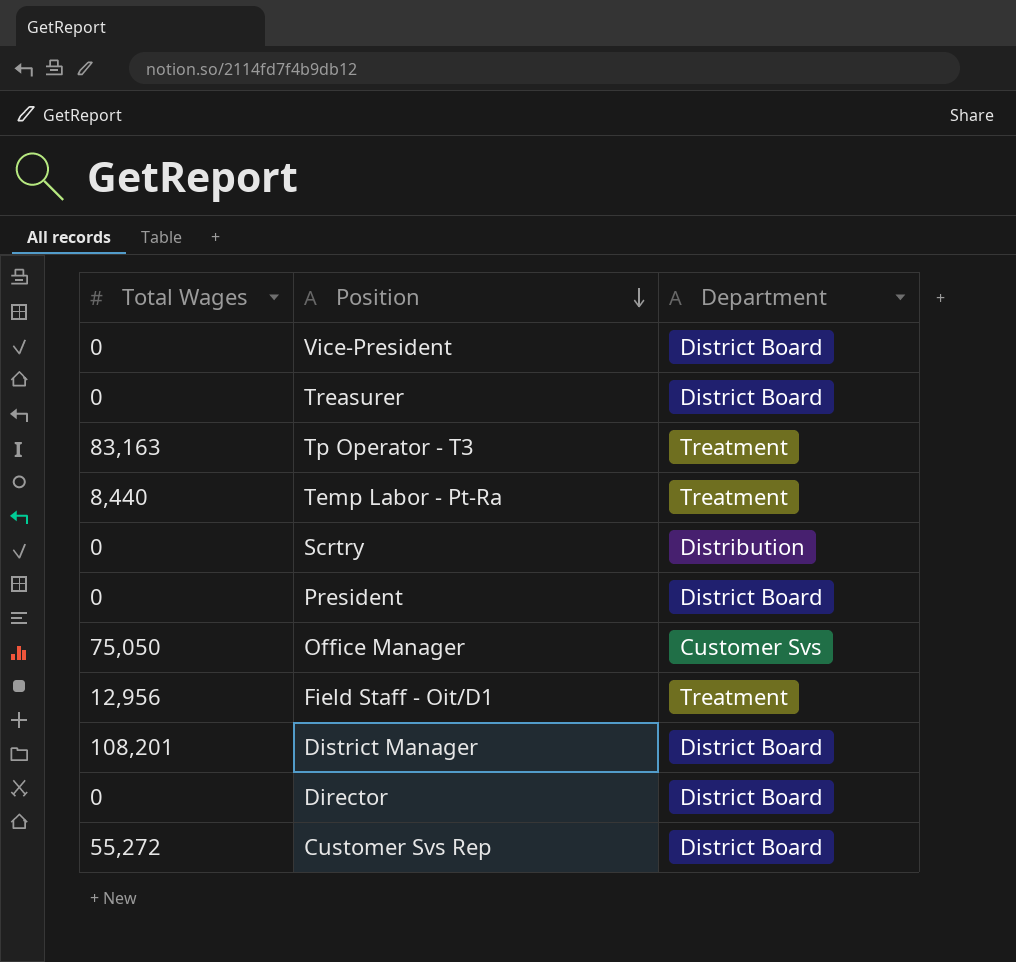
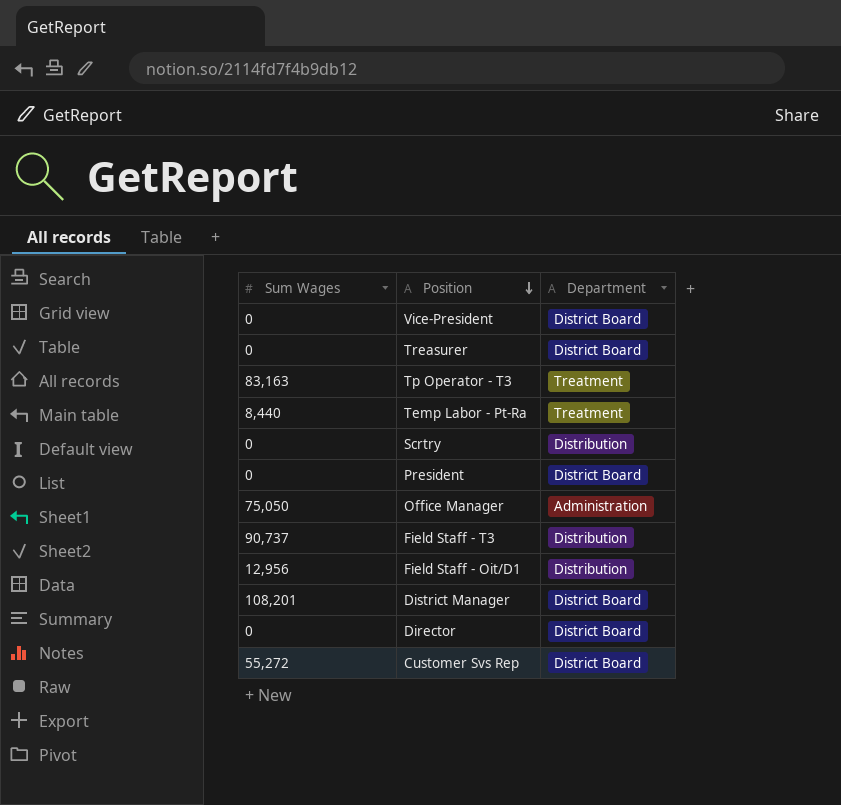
column name: Total Wages -> Sum Wages
Office Manager | Department: Customer Svs -> Administration
row Field Staff - T3: none -> 90,737 | Distribution
Field Staff - Oit/D1 | Department: Treatment -> Distribution

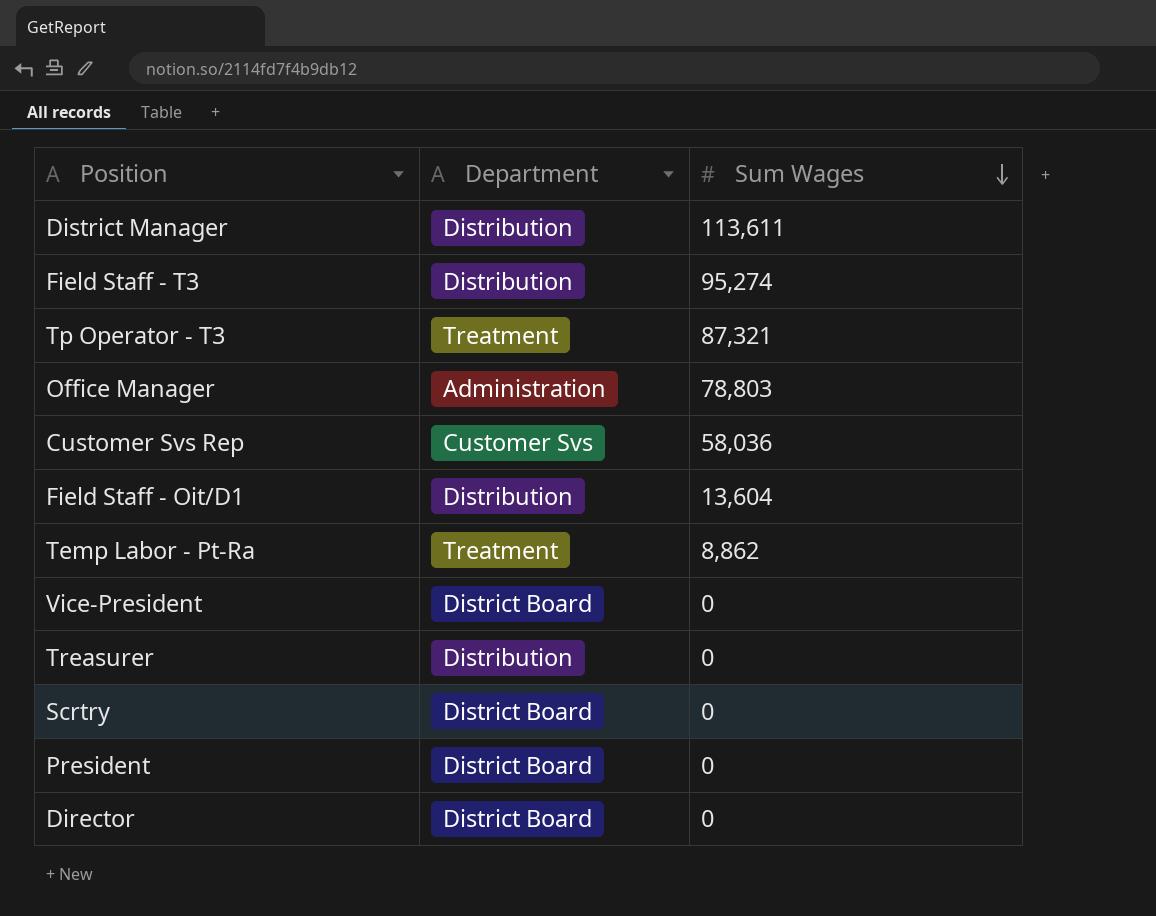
row order: Position descending -> Sum Wages descending
column Sum Wages | position: 1 -> 3
District Manager | Department: District Board -> Distribution
District Manager | Sum Wages: 108,201 -> 113,611
Field Staff - T3 | Sum Wages: 90,737 -> 95,274
Tp Operator - T3 | Sum Wages: 83,163 -> 87,321
Office Manager | Sum Wages: 75,050 -> 78,803
Customer Svs Rep | Department: District Board -> Customer Svs
Customer Svs Rep | Sum Wages: 55,272 -> 58,036
Field Staff - Oit/D1 | Sum Wages: 12,956 -> 13,604
Temp Labor - Pt-Ra | Sum Wages: 8,440 -> 8,862
Treasurer | Department: District Board -> Distribution
Scrtry | Department: Distribution -> District Board

